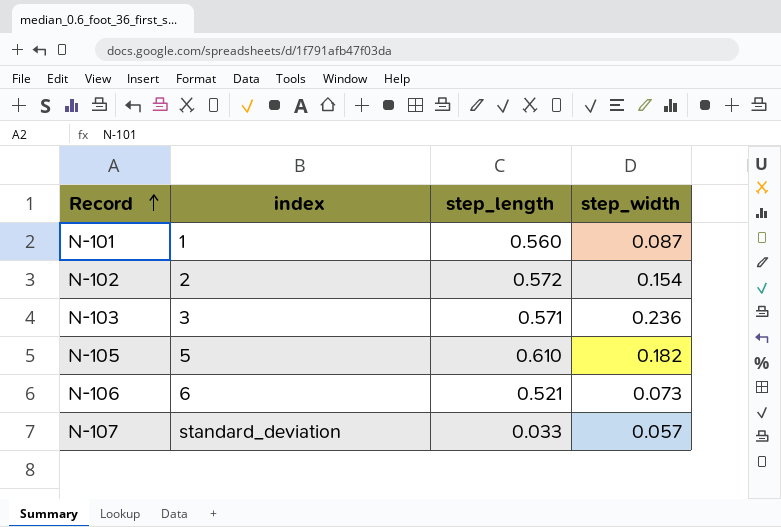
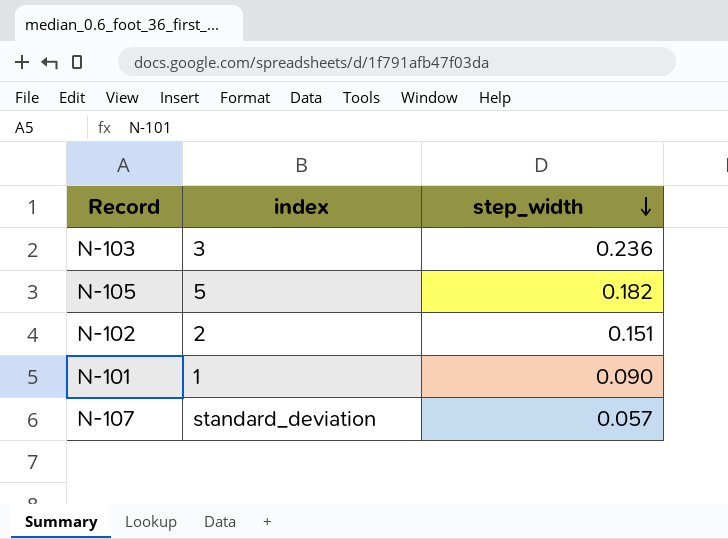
row order: Record ascending -> step_width descending
column step_length | position: 3 -> none
row N-106: 6 | 0.521 | 0.073 -> none
N-102 | step_width: 0.154 -> 0.151
N-101 | step_width: 0.087 -> 0.090

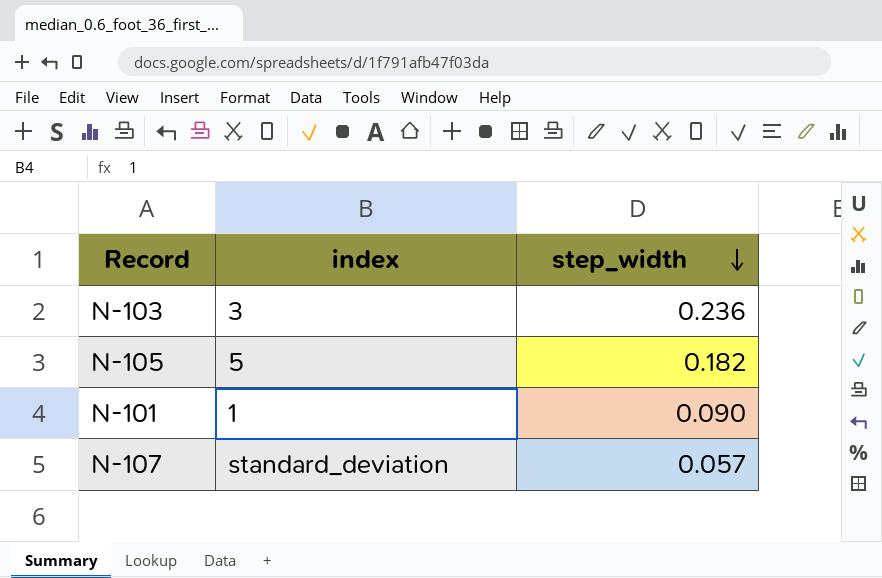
row N-102: 2 | 0.151 -> none

